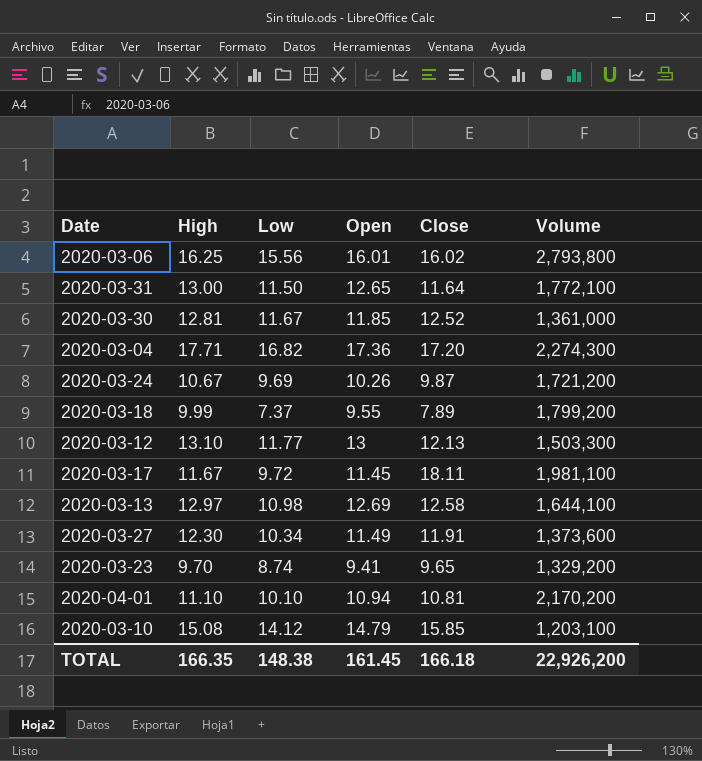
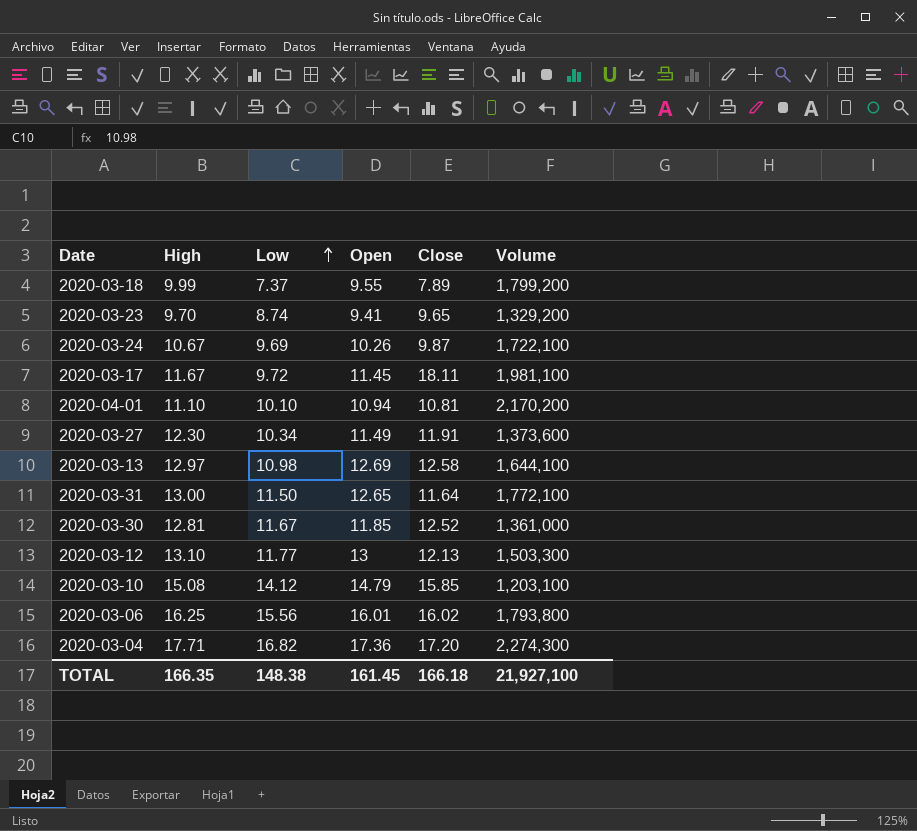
row order: none -> Low ascending
2020-03-24 | Volume: 1,721,200 -> 1,722,100
2020-03-06 | Volume: 2,793,800 -> 1,793,800
TOTAL | Volume: 22,926,200 -> 21,927,100

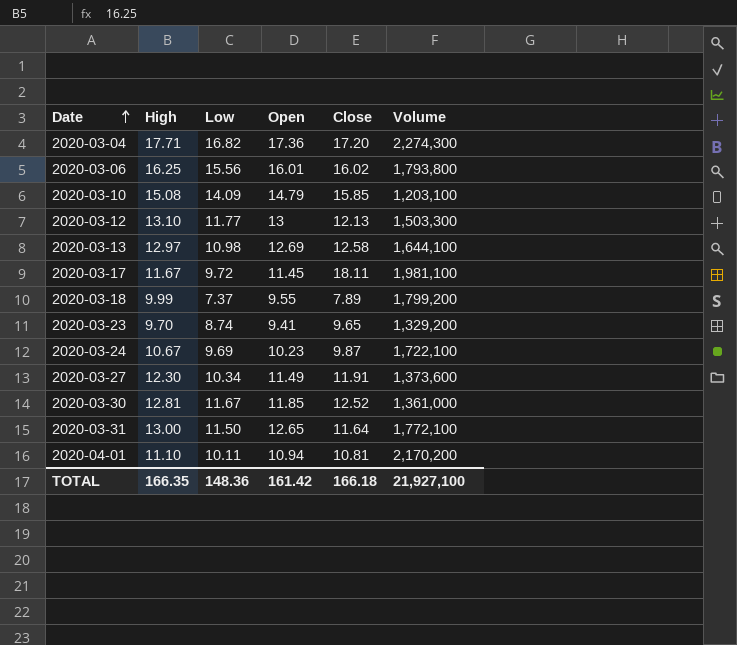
row order: Low ascending -> Date ascending
2020-03-10 | Low: 14.12 -> 14.09
2020-03-24 | Open: 10.26 -> 10.23
2020-04-01 | Low: 10.10 -> 10.11
TOTAL | Low: 148.38 -> 148.36
TOTAL | Open: 161.45 -> 161.42

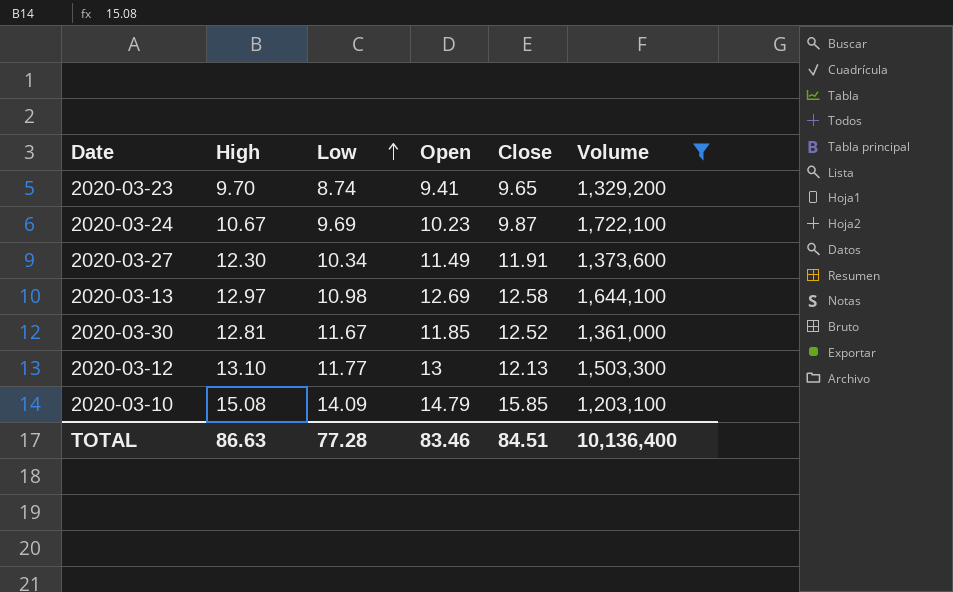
filter: none -> Volume <= 1,722,100
row order: Date ascending -> Low ascending
TOTAL | High: 166.35 -> 86.63
TOTAL | Low: 148.36 -> 77.28
TOTAL | Open: 161.42 -> 83.46
TOTAL | Close: 166.18 -> 84.51
TOTAL | Volume: 21,927,100 -> 10,136,400

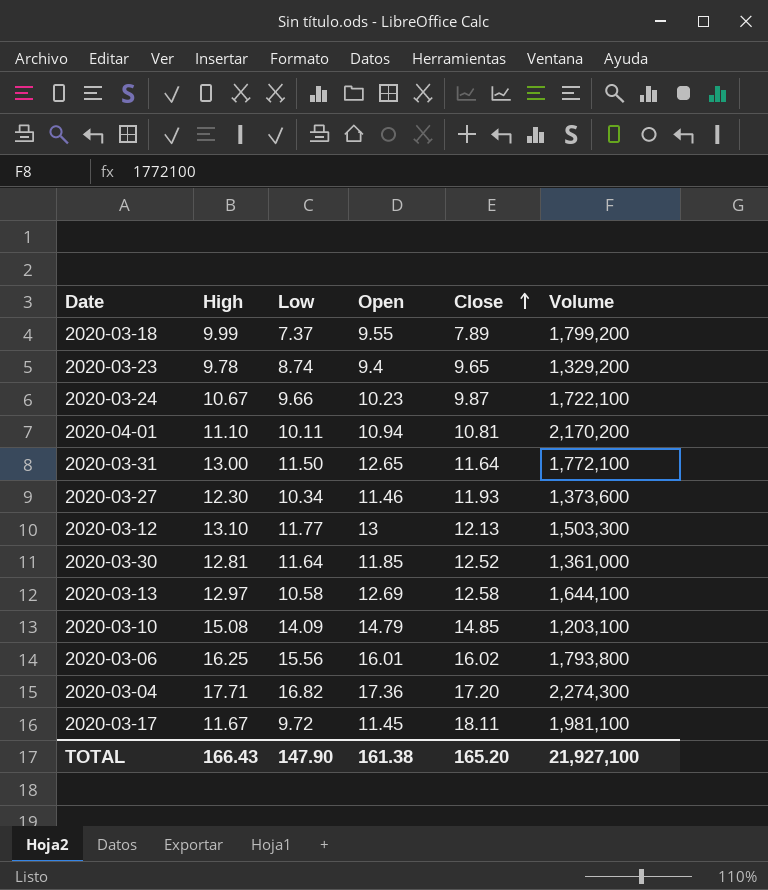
filter: Volume <= 1,722,100 -> none
row order: Low ascending -> Close ascending
2020-03-23 | High: 9.70 -> 9.78
2020-03-23 | Open: 9.41 -> 9.4
2020-03-24 | Low: 9.69 -> 9.66
2020-03-27 | Open: 11.49 -> 11.46
2020-03-27 | Close: 11.91 -> 11.93
2020-03-30 | Low: 11.67 -> 11.64
2020-03-13 | Low: 10.98 -> 10.58
2020-03-10 | Close: 15.85 -> 14.85
TOTAL | High: 86.63 -> 166.43
TOTAL | Low: 77.28 -> 147.90
TOTAL | Open: 83.46 -> 161.38
TOTAL | Close: 84.51 -> 165.20
TOTAL | Volume: 10,136,400 -> 21,927,100

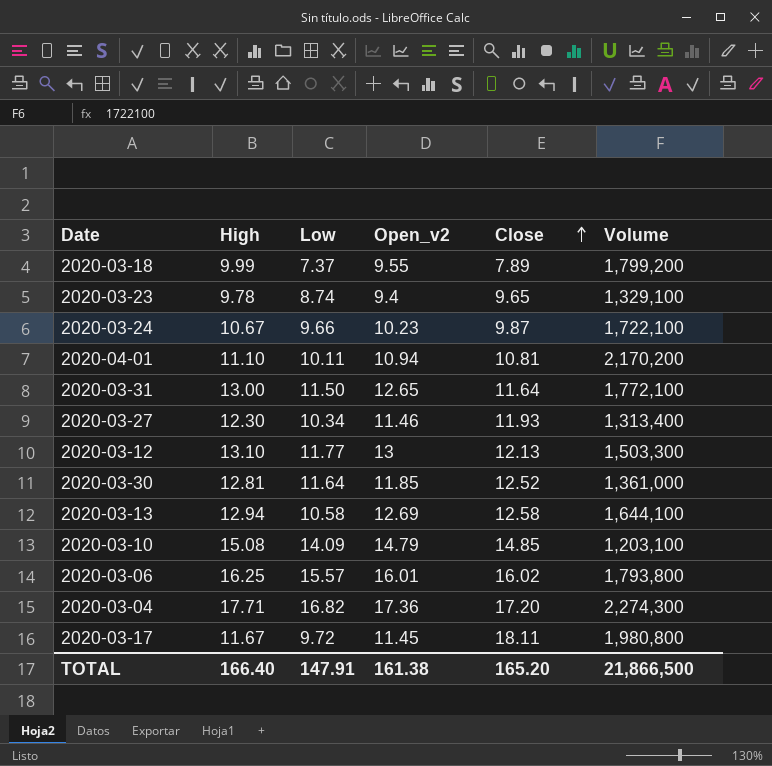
column name: Open -> Open_v2
2020-03-23 | Volume: 1,329,200 -> 1,329,100
2020-03-27 | Volume: 1,373,600 -> 1,313,400
2020-03-13 | High: 12.97 -> 12.94
2020-03-06 | Low: 15.56 -> 15.57
2020-03-17 | Volume: 1,981,100 -> 1,980,800
TOTAL | High: 166.43 -> 166.40
TOTAL | Low: 147.90 -> 147.91
TOTAL | Volume: 21,927,100 -> 21,866,500

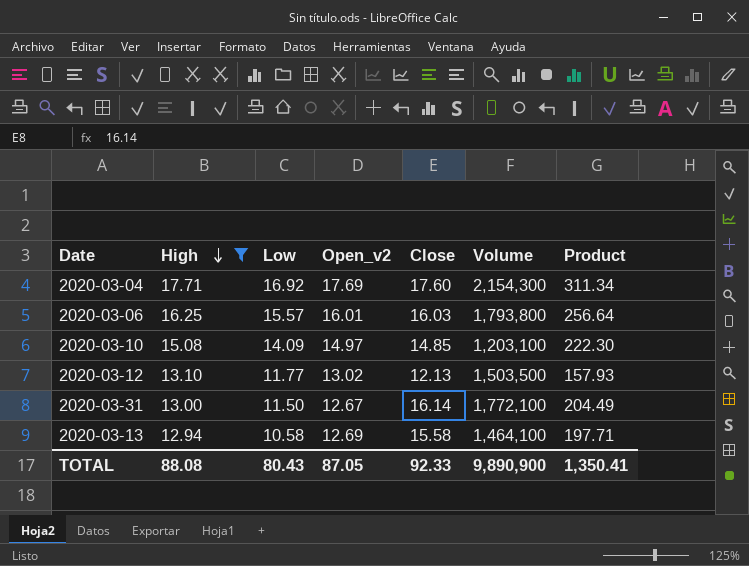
filter: none -> High >= 12.94
row order: Close ascending -> High descending
column Product | formula: none -> [Open_v2] * [Close]
2020-03-04 | Low: 16.82 -> 16.92
2020-03-04 | Open_v2: 17.36 -> 17.69
2020-03-04 | Close: 17.20 -> 17.60
2020-03-04 | Volume: 2,274,300 -> 2,154,300
2020-03-06 | Close: 16.02 -> 16.03
2020-03-10 | Open_v2: 14.79 -> 14.97
2020-03-12 | Open_v2: 13 -> 13.02
2020-03-12 | Volume: 1,503,300 -> 1,503,500
2020-03-31 | Open_v2: 12.65 -> 12.67
2020-03-31 | Close: 11.64 -> 16.14
2020-03-13 | Close: 12.58 -> 15.58
2020-03-13 | Volume: 1,644,100 -> 1,464,100
TOTAL | High: 166.40 -> 88.08
TOTAL | Low: 147.91 -> 80.43
TOTAL | Open_v2: 161.38 -> 87.05
TOTAL | Close: 165.20 -> 92.33
TOTAL | Volume: 21,866,500 -> 9,890,900

